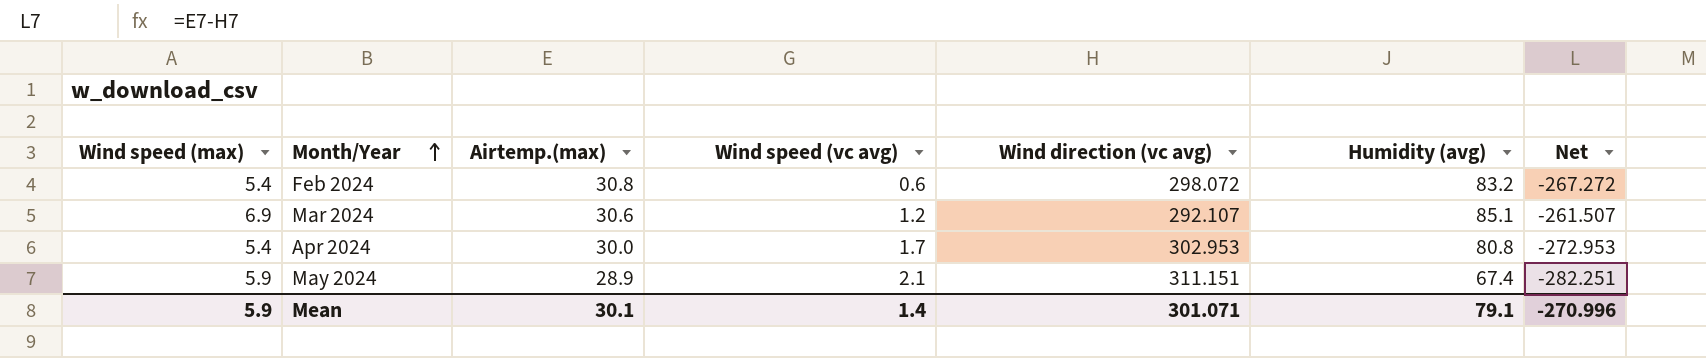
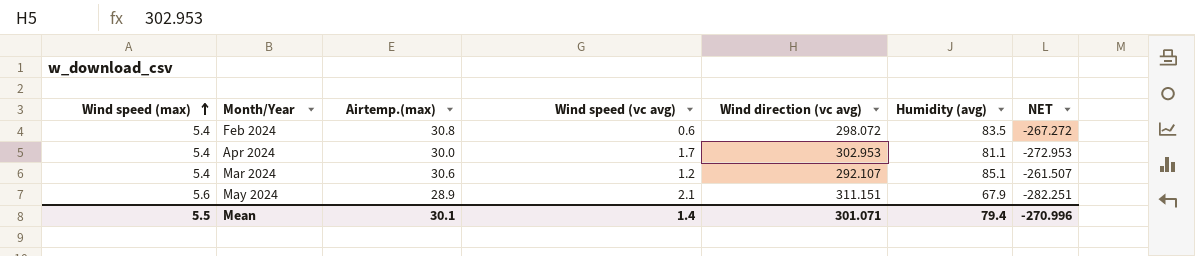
row order: Month/Year ascending -> Wind speed (max) ascending
column name: Net -> NET
Feb 2024 | Humidity (avg): 83.2 -> 83.5
Apr 2024 | Humidity (avg): 80.8 -> 81.1
Mar 2024 | Wind speed (max): 6.9 -> 5.4
May 2024 | Wind speed (max): 5.9 -> 5.6
May 2024 | Humidity (avg): 67.4 -> 67.9
Mean | Wind speed (max): 5.9 -> 5.5
Mean | Humidity (avg): 79.1 -> 79.4

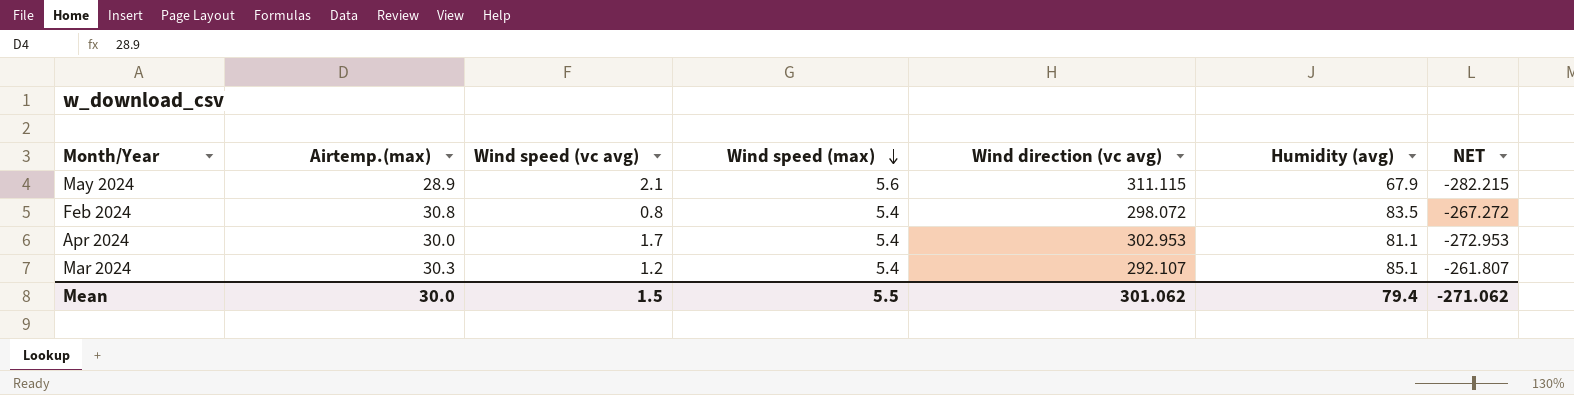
row order: Wind speed (max) ascending -> Wind speed (max) descending
column Wind speed (max) | position: 1 -> 4
May 2024 | Wind direction (vc avg): 311.151 -> 311.115
May 2024 | NET: -282.251 -> -282.215
Feb 2024 | Wind speed (vc avg): 0.6 -> 0.8
Mar 2024 | Airtemp.(max): 30.6 -> 30.3
Mar 2024 | NET: -261.507 -> -261.807
Mean | Airtemp.(max): 30.1 -> 30.0
Mean | Wind speed (vc avg): 1.4 -> 1.5
Mean | Wind direction (vc avg): 301.071 -> 301.062
Mean | NET: -270.996 -> -271.062

